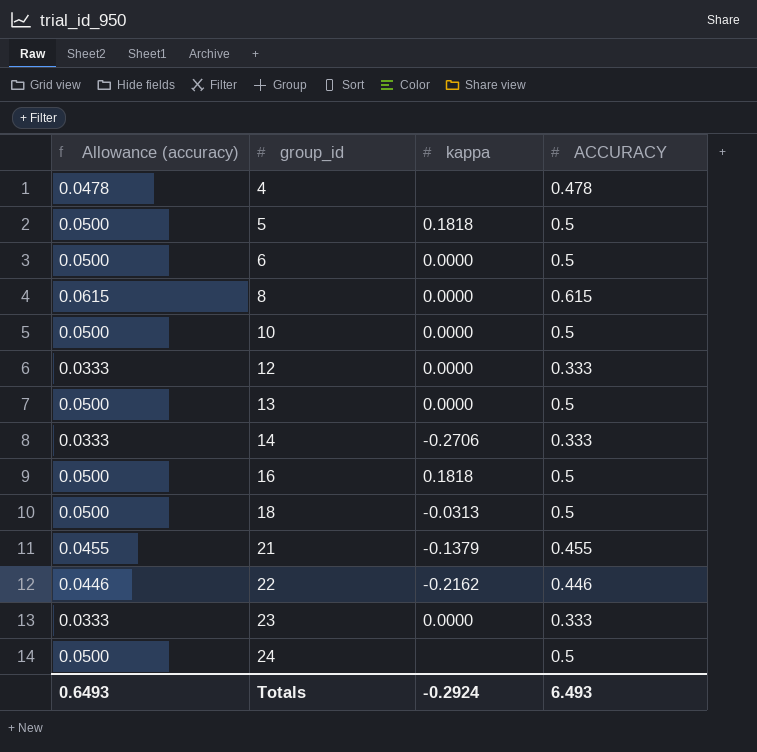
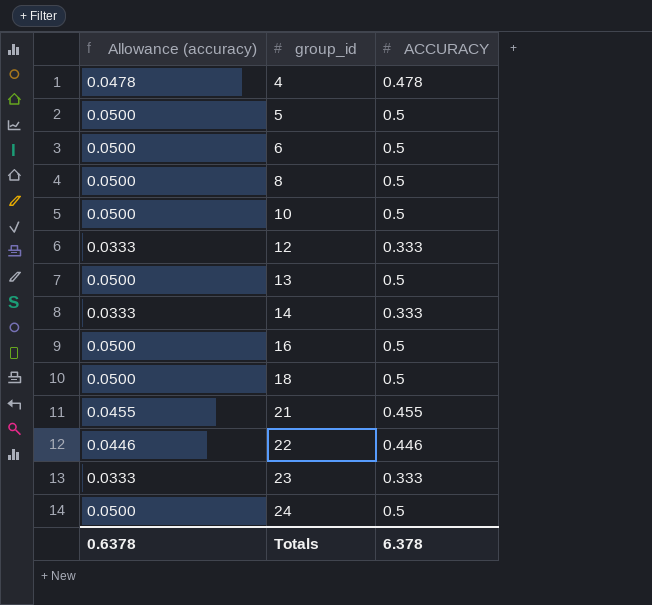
column kappa | position: 3 -> none
8 | Allowance (accuracy): 0.0615 -> 0.0500
8 | ACCURACY: 0.615 -> 0.5
Totals | Allowance (accuracy): 0.6493 -> 0.6378
Totals | ACCURACY: 6.493 -> 6.378

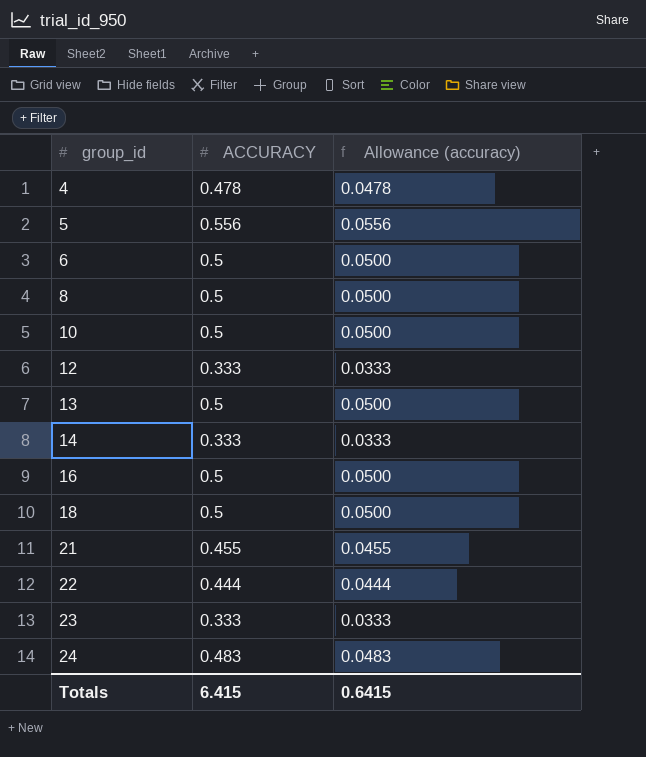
column Allowance (accuracy) | position: 1 -> 3
5 | ACCURACY: 0.5 -> 0.556
5 | Allowance (accuracy): 0.0500 -> 0.0556
22 | ACCURACY: 0.446 -> 0.444
22 | Allowance (accuracy): 0.0446 -> 0.0444
24 | ACCURACY: 0.5 -> 0.483
24 | Allowance (accuracy): 0.0500 -> 0.0483
Totals | ACCURACY: 6.378 -> 6.415
Totals | Allowance (accuracy): 0.6378 -> 0.6415

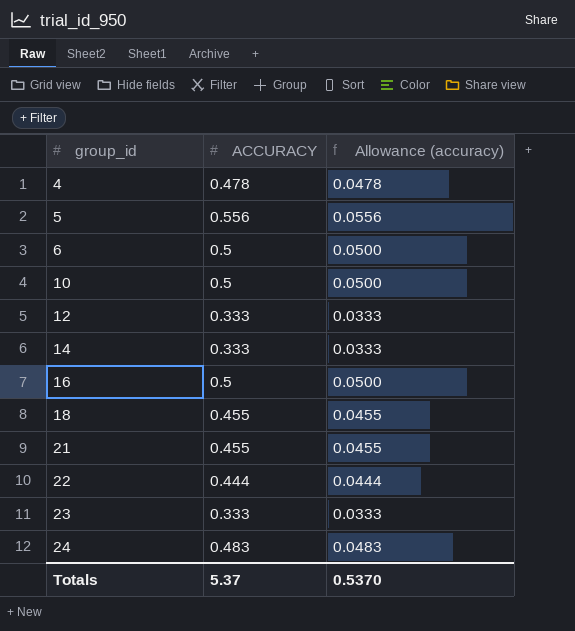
row 8: 0.5 | 0.0500 -> none
row 13: 0.5 | 0.0500 -> none
18 | ACCURACY: 0.5 -> 0.455
18 | Allowance (accuracy): 0.0500 -> 0.0455
Totals | ACCURACY: 6.415 -> 5.37
Totals | Allowance (accuracy): 0.6415 -> 0.5370

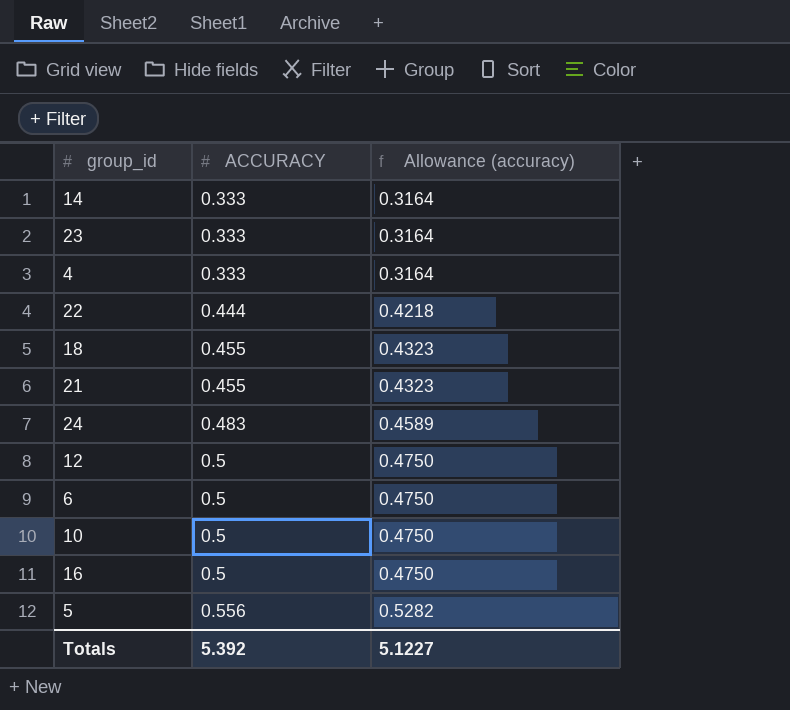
row order: group_id ascending -> ACCURACY ascending
column Allowance (accuracy) | formula: [ACCURACY] * 0.1 -> [ACCURACY] * 0.95
4 | ACCURACY: 0.478 -> 0.333
12 | ACCURACY: 0.333 -> 0.5
Totals | ACCURACY: 5.37 -> 5.392
Totals | Allowance (accuracy): 0.5370 -> 5.1227

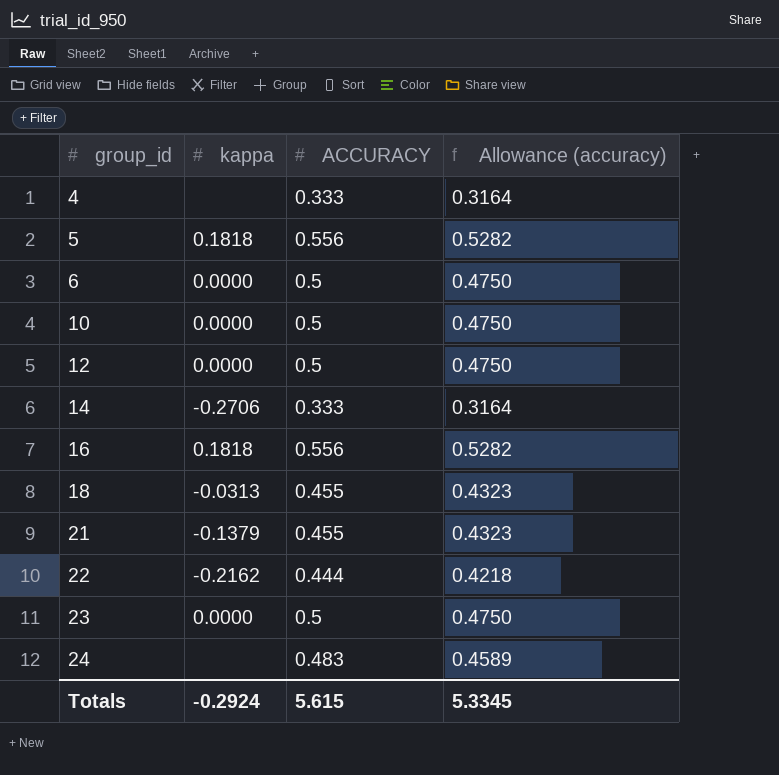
row order: ACCURACY ascending -> group_id ascending
column kappa | position: none -> 2
16 | ACCURACY: 0.5 -> 0.556
16 | Allowance (accuracy): 0.4750 -> 0.5282
23 | ACCURACY: 0.333 -> 0.5
23 | Allowance (accuracy): 0.3164 -> 0.4750
Totals | ACCURACY: 5.392 -> 5.615
Totals | Allowance (accuracy): 5.1227 -> 5.3345

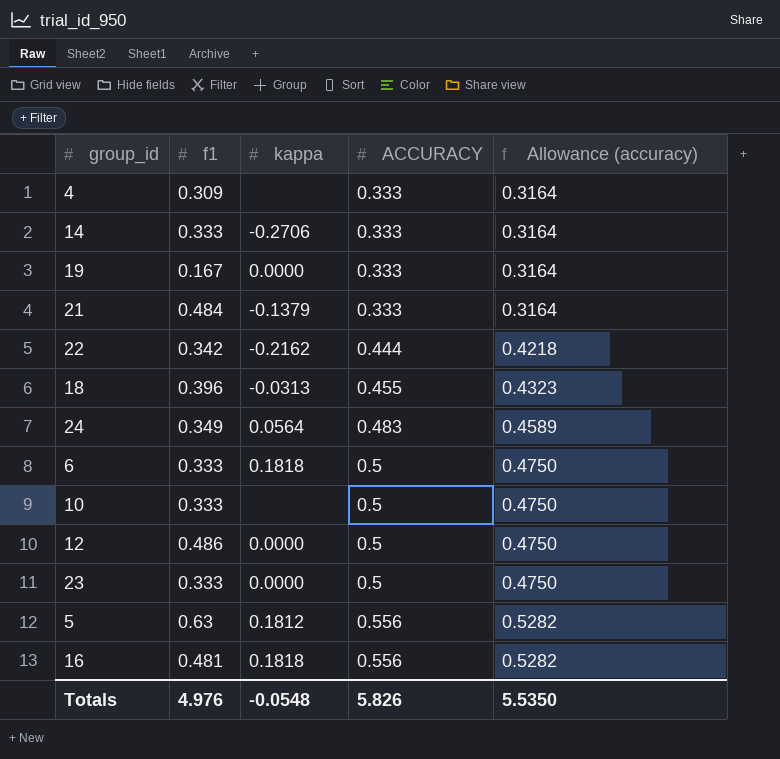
row order: group_id ascending -> ACCURACY ascending
column f1 | position: none -> 2
row 19: none -> 0.167 | 0.0000 | 0.333 | 0.3164
21 | ACCURACY: 0.455 -> 0.333
21 | Allowance (accuracy): 0.4323 -> 0.3164
24 | kappa: none -> 0.0564
6 | kappa: 0.0000 -> 0.1818
10 | kappa: 0.0000 -> none
5 | kappa: 0.1818 -> 0.1812
Totals | kappa: -0.2924 -> -0.0548
Totals | ACCURACY: 5.615 -> 5.826
Totals | Allowance (accuracy): 5.3345 -> 5.5350

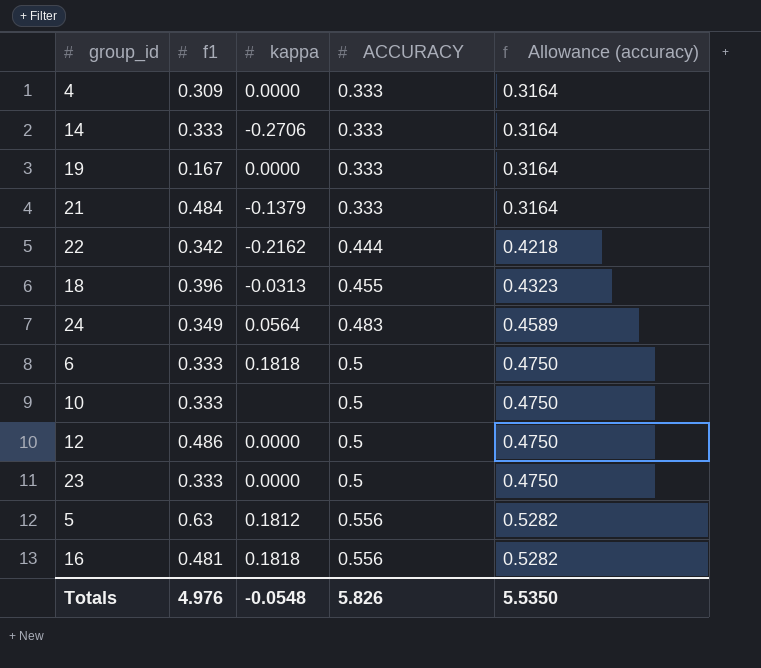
4 | kappa: none -> 0.0000

